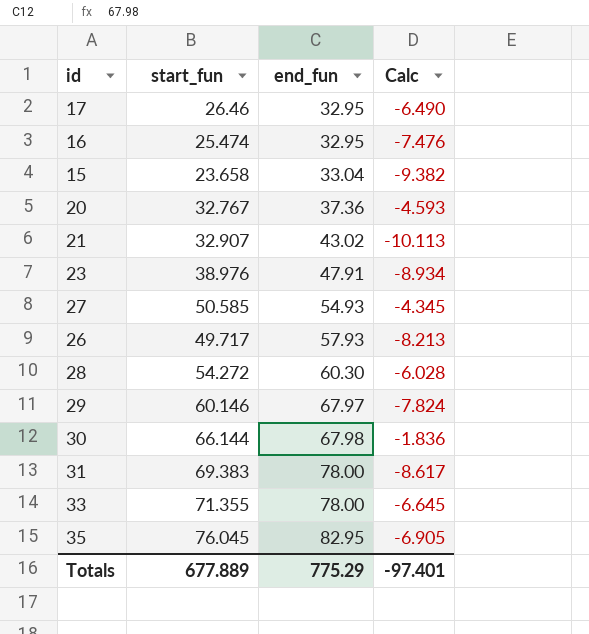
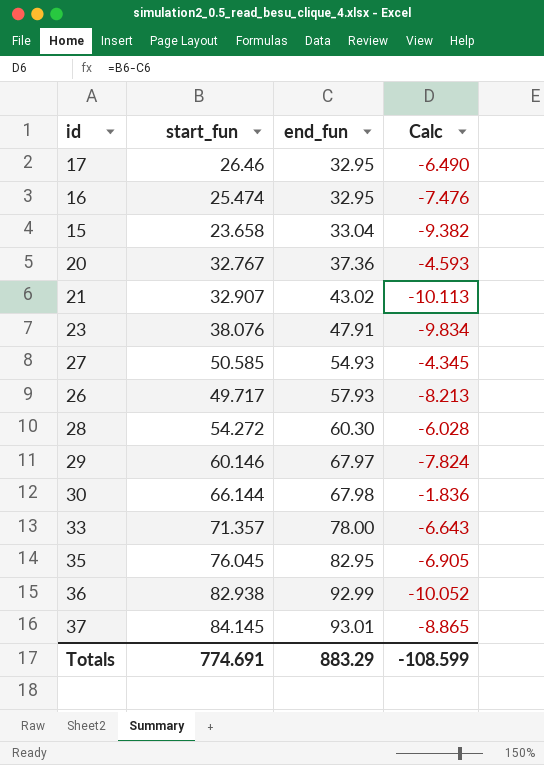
row 31: 69.383 | 78.00 | -8.617 -> none
23 | start_fun: 38.976 -> 38.076
23 | Calc: -8.934 -> -9.834
33 | start_fun: 71.355 -> 71.357
33 | Calc: -6.645 -> -6.643
row 36: none -> 82.938 | 92.99 | -10.052
row 37: none -> 84.145 | 93.01 | -8.865
Totals | start_fun: 677.889 -> 774.691
Totals | end_fun: 775.29 -> 883.29
Totals | Calc: -97.401 -> -108.599

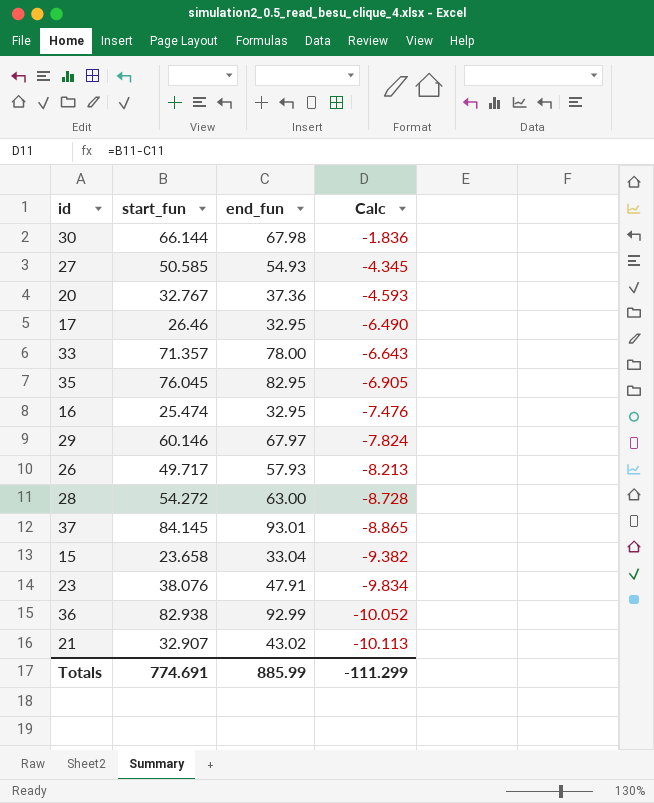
row order: end_fun ascending -> Calc descending
28 | end_fun: 60.30 -> 63.00
28 | Calc: -6.028 -> -8.728
Totals | end_fun: 883.29 -> 885.99
Totals | Calc: -108.599 -> -111.299

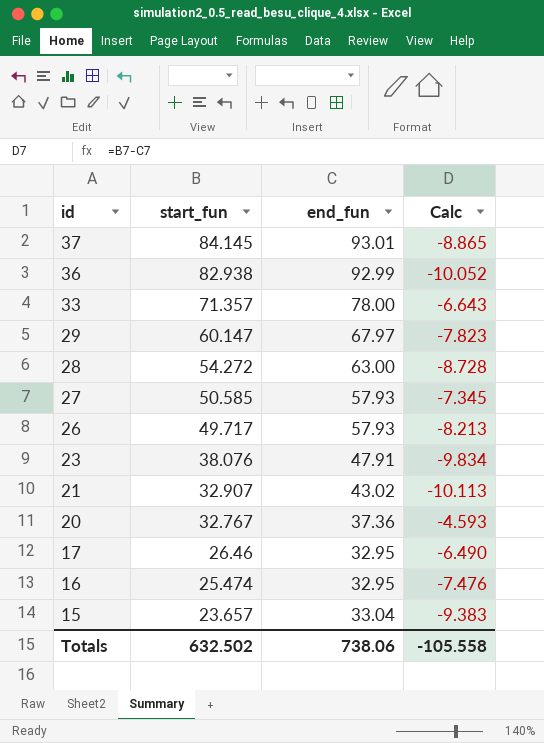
row order: Calc descending -> id descending
row 30: 66.144 | 67.98 | -1.836 -> none
row 35: 76.045 | 82.95 | -6.905 -> none
29 | start_fun: 60.146 -> 60.147
29 | Calc: -7.824 -> -7.823
27 | end_fun: 54.93 -> 57.93
27 | Calc: -4.345 -> -7.345
15 | start_fun: 23.658 -> 23.657
15 | Calc: -9.382 -> -9.383
Totals | start_fun: 774.691 -> 632.502
Totals | end_fun: 885.99 -> 738.06
Totals | Calc: -111.299 -> -105.558

